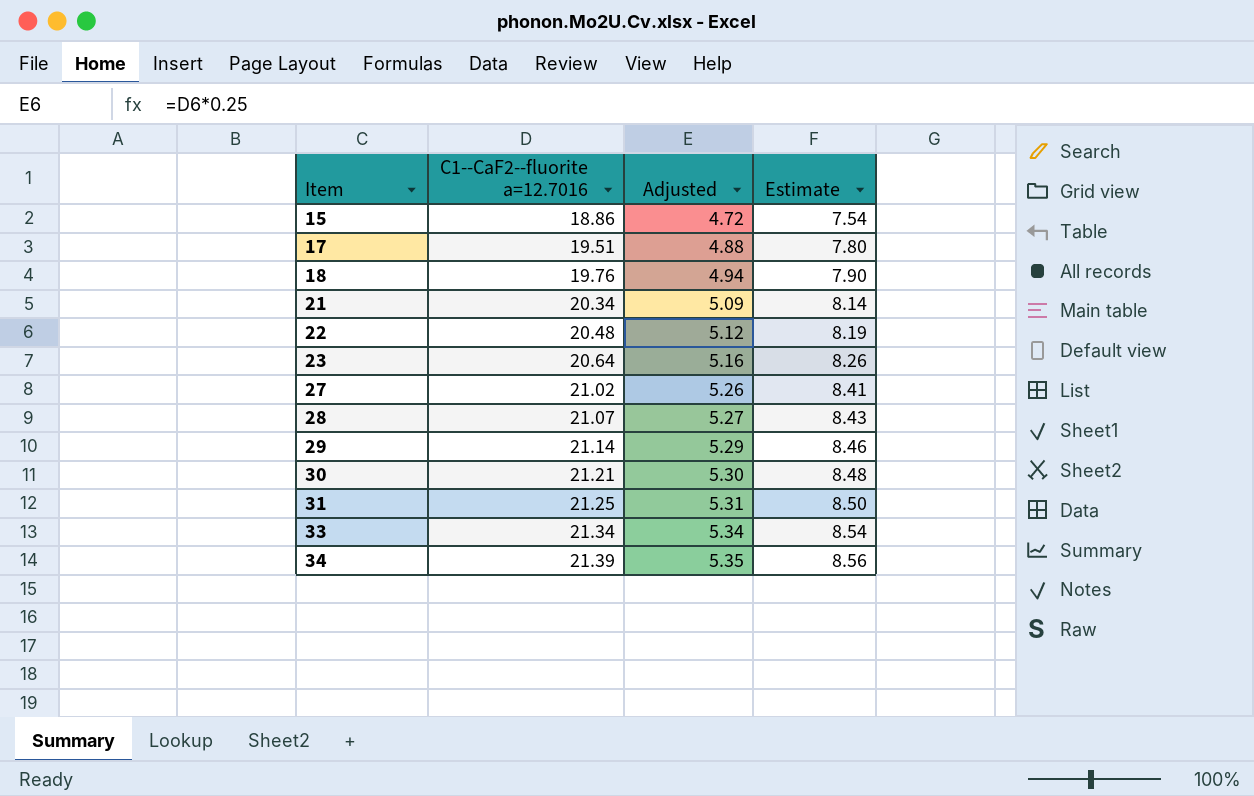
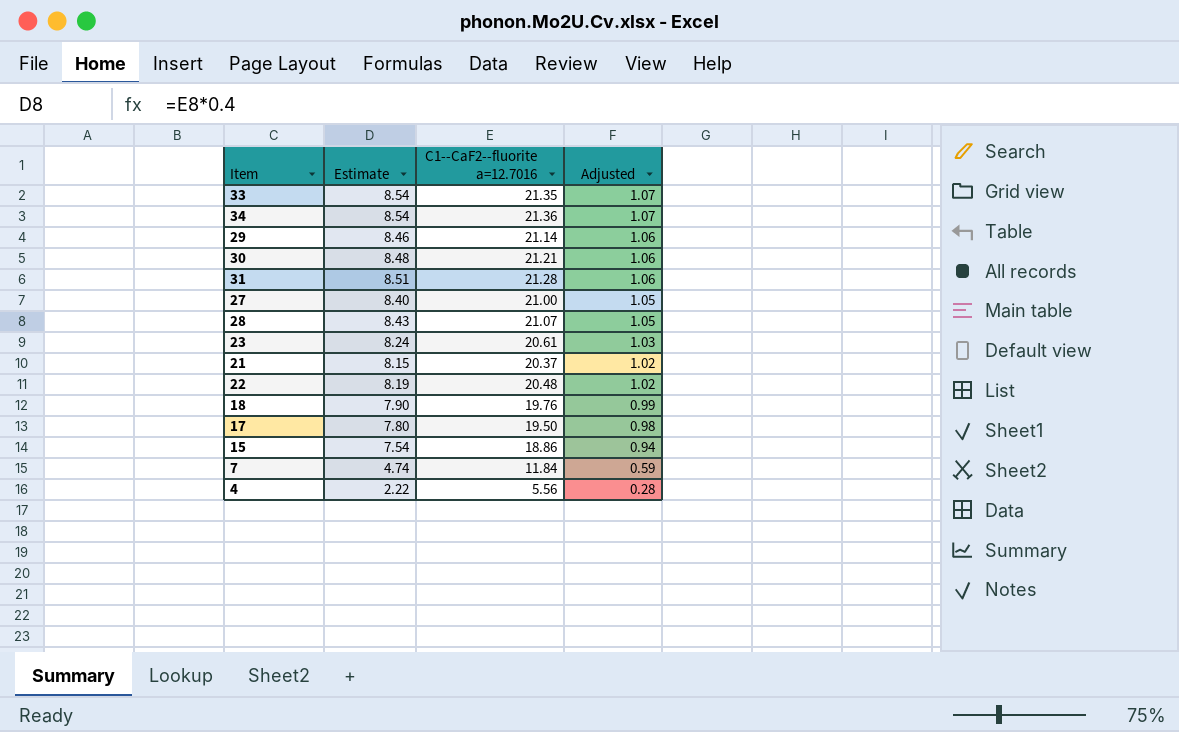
row order: Item ascending -> Adjusted descending
column Estimate | position: 4 -> 2
column Adjusted | formula: [C1--CaF2--fluorite a=12.7016] * 0.25 -> [C1--CaF2--fluorite a=12.7016] * 0.05
33 | C1--CaF2--fluorite a=12.7016: 21.34 -> 21.35
34 | Estimate: 8.56 -> 8.54
34 | C1--CaF2--fluorite a=12.7016: 21.39 -> 21.36
31 | Estimate: 8.50 -> 8.51
31 | C1--CaF2--fluorite a=12.7016: 21.25 -> 21.28
27 | Estimate: 8.41 -> 8.40
27 | C1--CaF2--fluorite a=12.7016: 21.02 -> 21.00
23 | Estimate: 8.26 -> 8.24
23 | C1--CaF2--fluorite a=12.7016: 20.64 -> 20.61
21 | Estimate: 8.14 -> 8.15
21 | C1--CaF2--fluorite a=12.7016: 20.34 -> 20.37
17 | C1--CaF2--fluorite a=12.7016: 19.51 -> 19.50
row 7: none -> 4.74 | 11.84 | 0.59
row 4: none -> 2.22 | 5.56 | 0.28

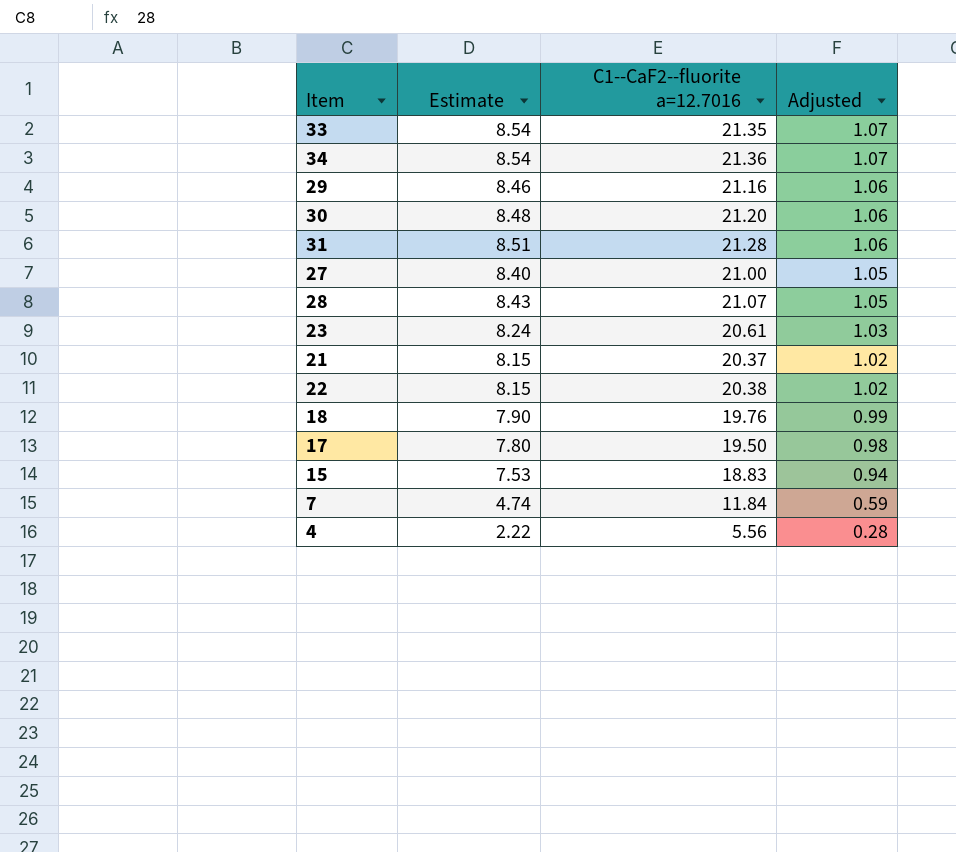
29 | C1--CaF2--fluorite a=12.7016: 21.14 -> 21.16
30 | C1--CaF2--fluorite a=12.7016: 21.21 -> 21.20
22 | Estimate: 8.19 -> 8.15
22 | C1--CaF2--fluorite a=12.7016: 20.48 -> 20.38
15 | Estimate: 7.54 -> 7.53
15 | C1--CaF2--fluorite a=12.7016: 18.86 -> 18.83

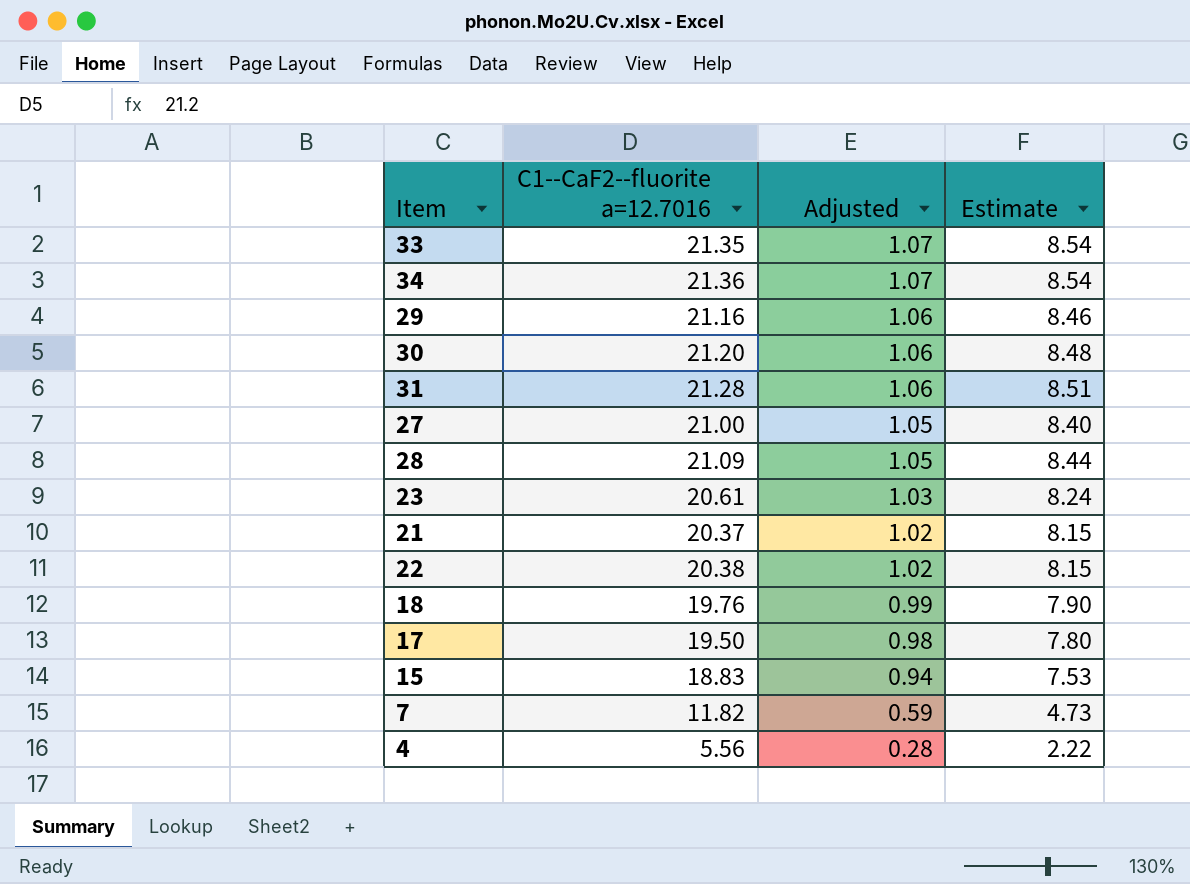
column Estimate | position: 2 -> 4
28 | C1--CaF2--fluorite a=12.7016: 21.07 -> 21.09
28 | Estimate: 8.43 -> 8.44
7 | C1--CaF2--fluorite a=12.7016: 11.84 -> 11.82
7 | Estimate: 4.74 -> 4.73

